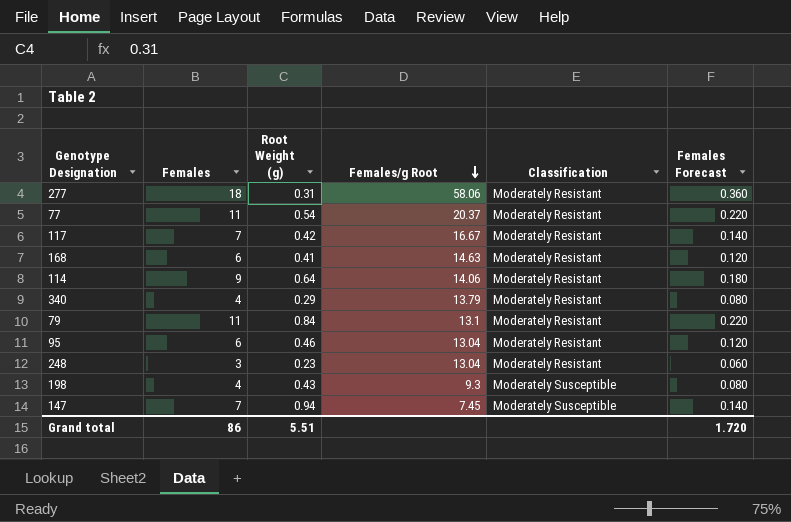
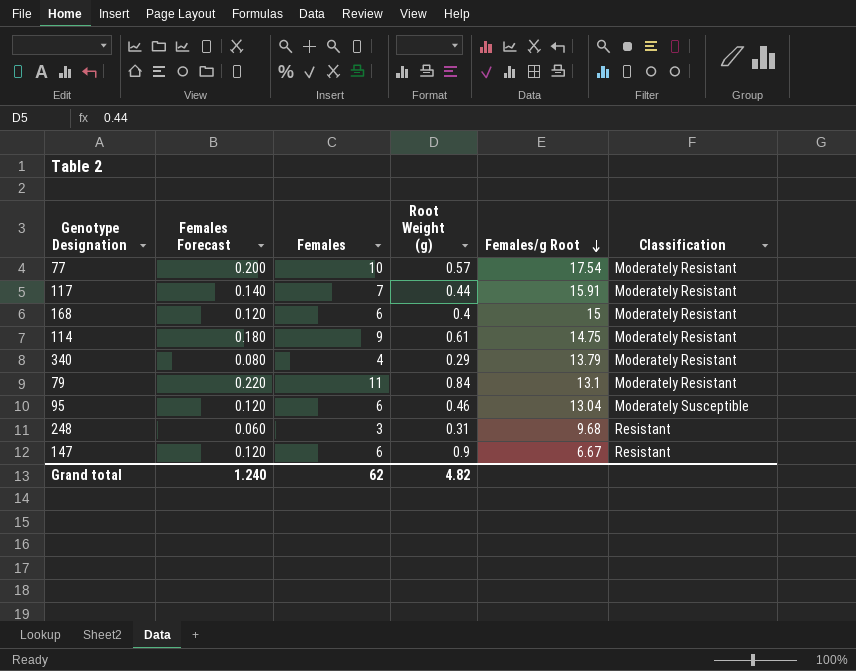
column Females Forecast | position: 6 -> 2
row 277: 18 | 0.31 | 58.06 | Moderately Resistant | 0.360 -> none
row 198: 4 | 0.43 | 9.3 | Moderately Susceptible | 0.080 -> none
77 | Females Forecast: 0.220 -> 0.200
77 | Females: 11 -> 10
77 | Root Weight (g): 0.54 -> 0.57
77 | Females/g Root: 20.37 -> 17.54
117 | Root Weight (g): 0.42 -> 0.44
117 | Females/g Root: 16.67 -> 15.91
168 | Root Weight (g): 0.41 -> 0.4
168 | Females/g Root: 14.63 -> 15
114 | Root Weight (g): 0.64 -> 0.61
114 | Females/g Root: 14.06 -> 14.75
95 | Classification: Moderately Resistant -> Moderately Susceptible
248 | Root Weight (g): 0.23 -> 0.31
248 | Females/g Root: 13.04 -> 9.68
248 | Classification: Moderately Resistant -> Resistant
147 | Females Forecast: 0.140 -> 0.120
147 | Females: 7 -> 6
147 | Root Weight (g): 0.94 -> 0.9
147 | Females/g Root: 7.45 -> 6.67
147 | Classification: Moderately Susceptible -> Resistant
Grand total | Females Forecast: 1.720 -> 1.240
Grand total | Females: 86 -> 62
Grand total | Root Weight (g): 5.51 -> 4.82

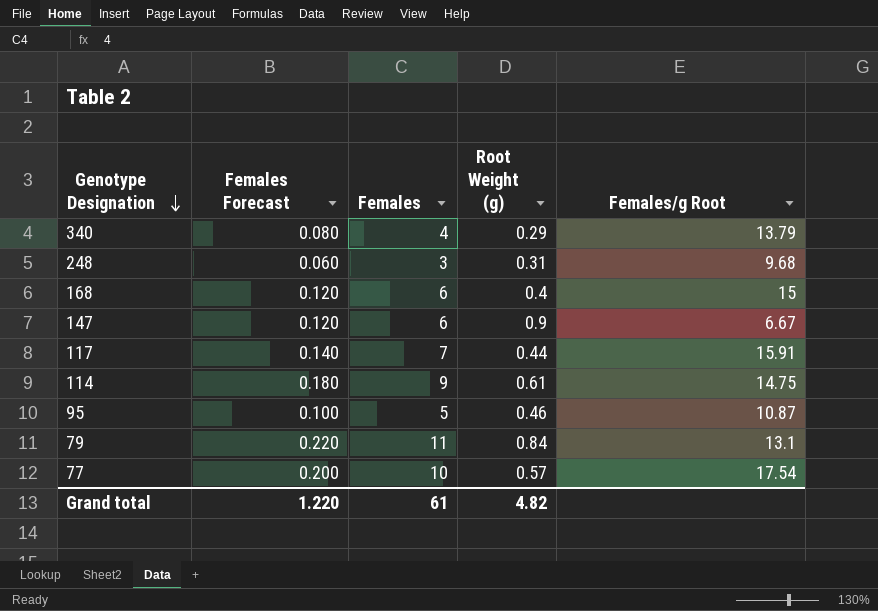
row order: Females/g Root descending -> Genotype Designation descending
column Classification | position: 6 -> none
95 | Females Forecast: 0.120 -> 0.100
95 | Females: 6 -> 5
95 | Females/g Root: 13.04 -> 10.87
Grand total | Females Forecast: 1.240 -> 1.220
Grand total | Females: 62 -> 61

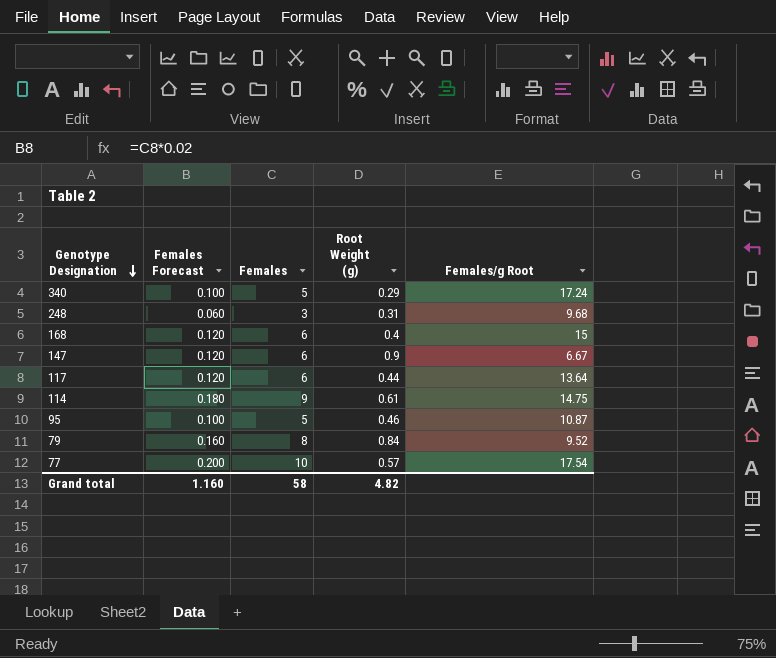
340 | Females Forecast: 0.080 -> 0.100
340 | Females: 4 -> 5
340 | Females/g Root: 13.79 -> 17.24
117 | Females Forecast: 0.140 -> 0.120
117 | Females: 7 -> 6
117 | Females/g Root: 15.91 -> 13.64
79 | Females Forecast: 0.220 -> 0.160
79 | Females: 11 -> 8
79 | Females/g Root: 13.1 -> 9.52
Grand total | Females Forecast: 1.220 -> 1.160
Grand total | Females: 61 -> 58

